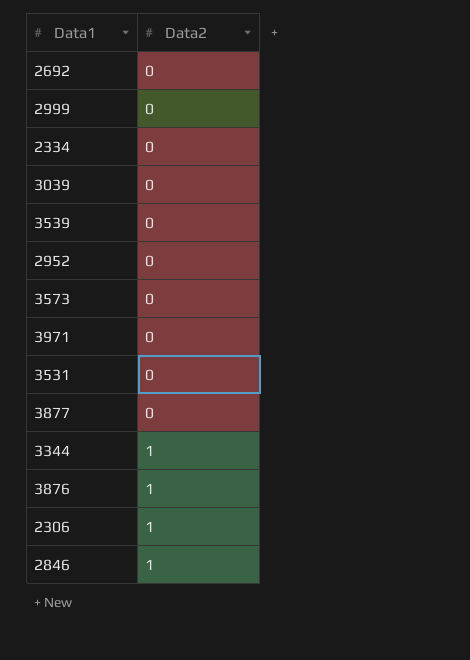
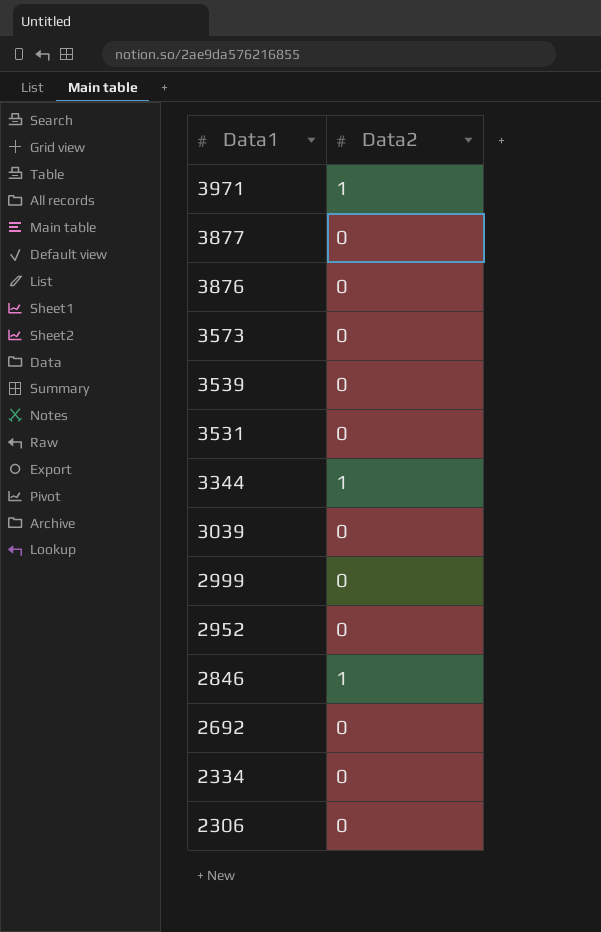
row order: Data2 ascending -> Data1 descending
3971 | Data2: 0 -> 1
3876 | Data2: 1 -> 0
2306 | Data2: 1 -> 0

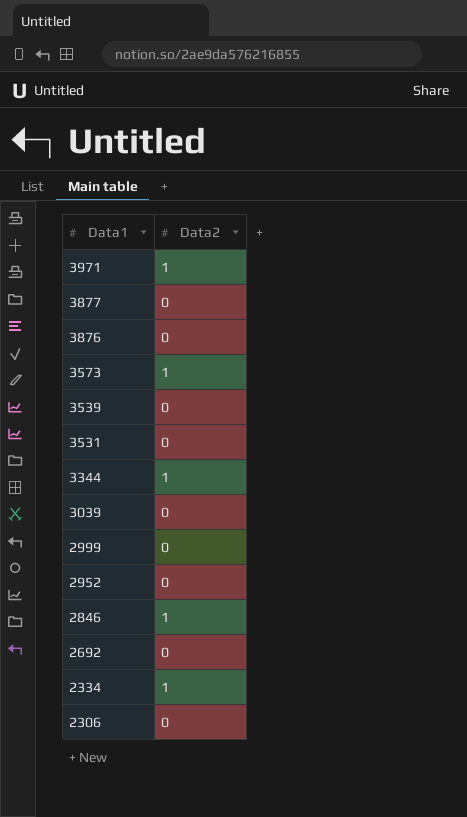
3573 | Data2: 0 -> 1
2334 | Data2: 0 -> 1

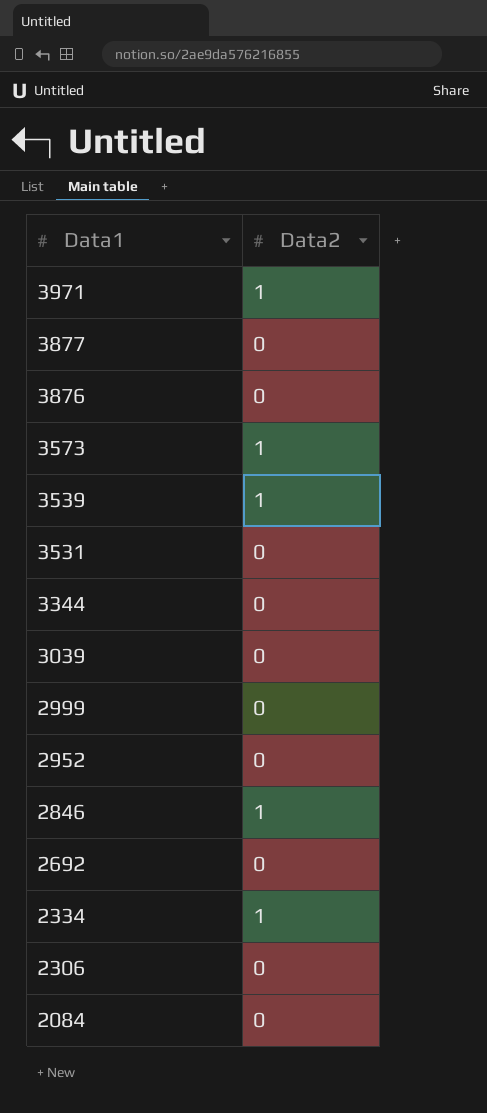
3539 | Data2: 0 -> 1
3344 | Data2: 1 -> 0
row 2084: none -> 0

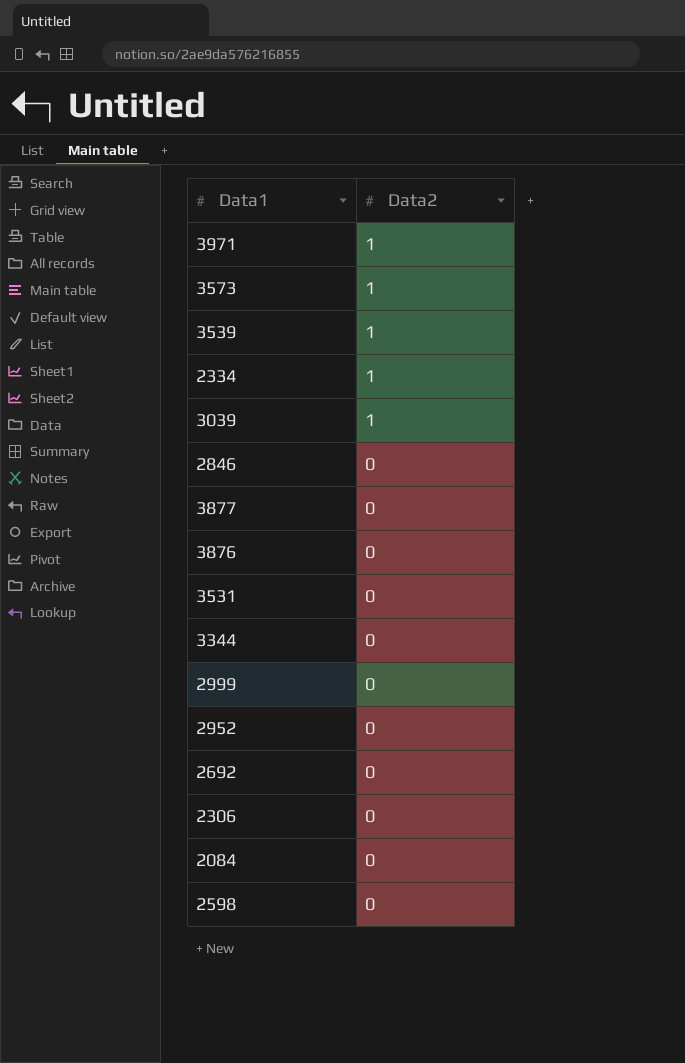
row order: Data1 descending -> Data2 descending
3039 | Data2: 0 -> 1
2846 | Data2: 1 -> 0
row 2598: none -> 0

